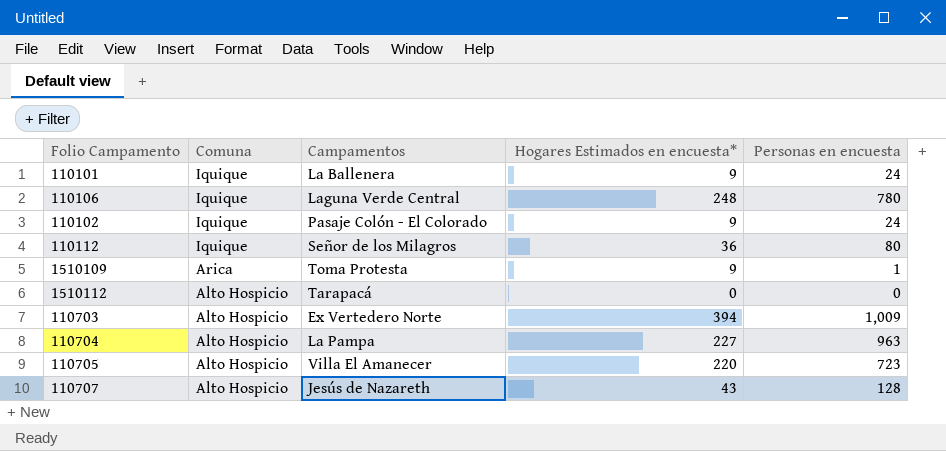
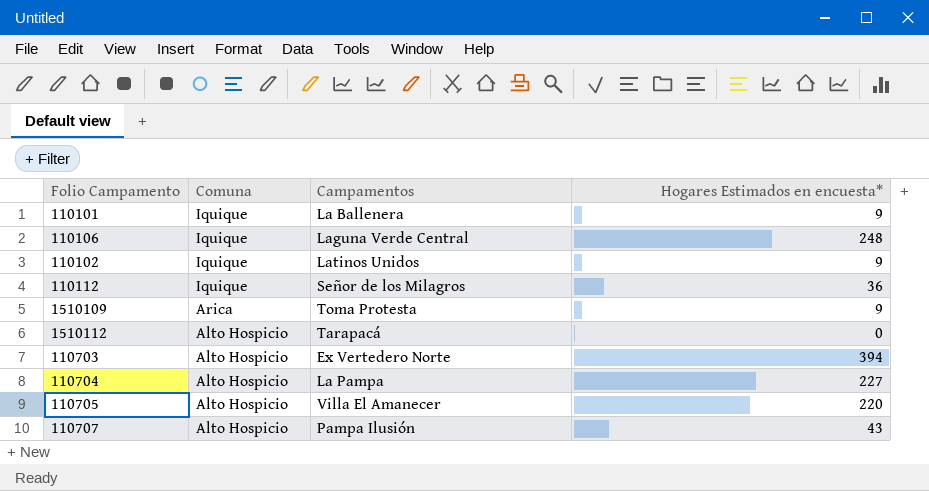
column Personas en encuesta | position: 5 -> none
110102 | Campamentos: Pasaje Colón - El Colorado -> Latinos Unidos
110707 | Campamentos: Jesús de Nazareth -> Pampa Ilusión

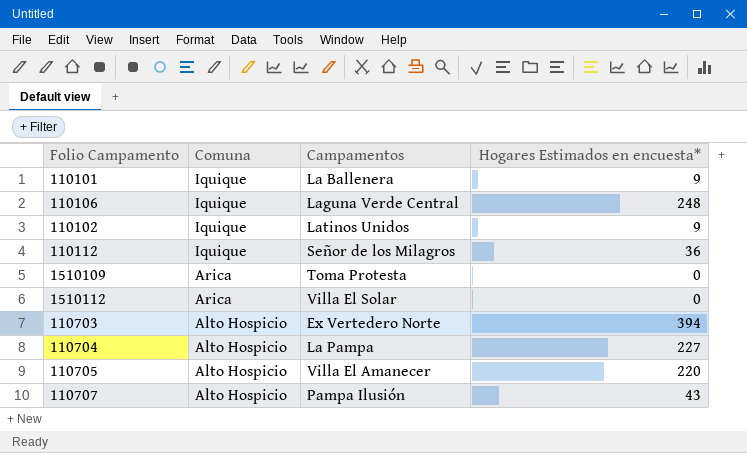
1510109 | Hogares Estimados en encuesta*: 9 -> 0
1510112 | Comuna: Alto Hospicio -> Arica
1510112 | Campamentos: Tarapacá -> Villa El Solar

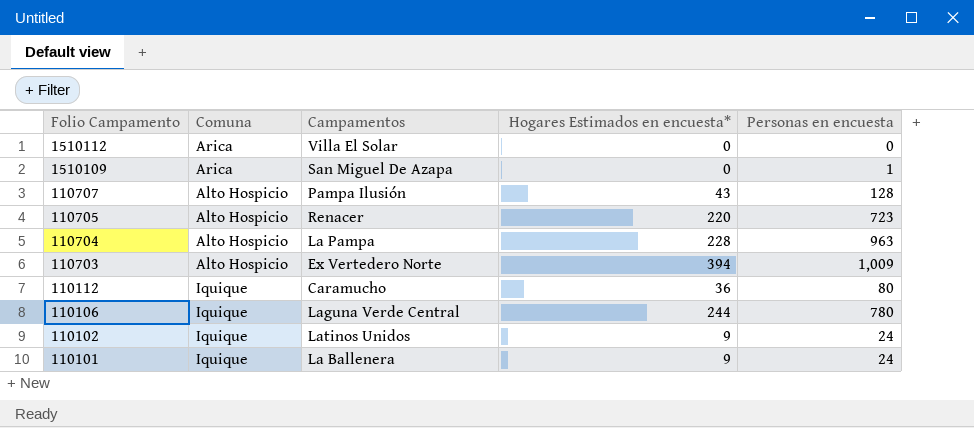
row order: Comuna descending -> Folio Campamento descending
column Personas en encuesta | position: none -> 5
1510109 | Campamentos: Toma Protesta -> San Miguel De Azapa
110705 | Campamentos: Villa El Amanecer -> Renacer
110704 | Hogares Estimados en encuesta*: 227 -> 228
110112 | Campamentos: Señor de los Milagros -> Caramucho
110106 | Hogares Estimados en encuesta*: 248 -> 244

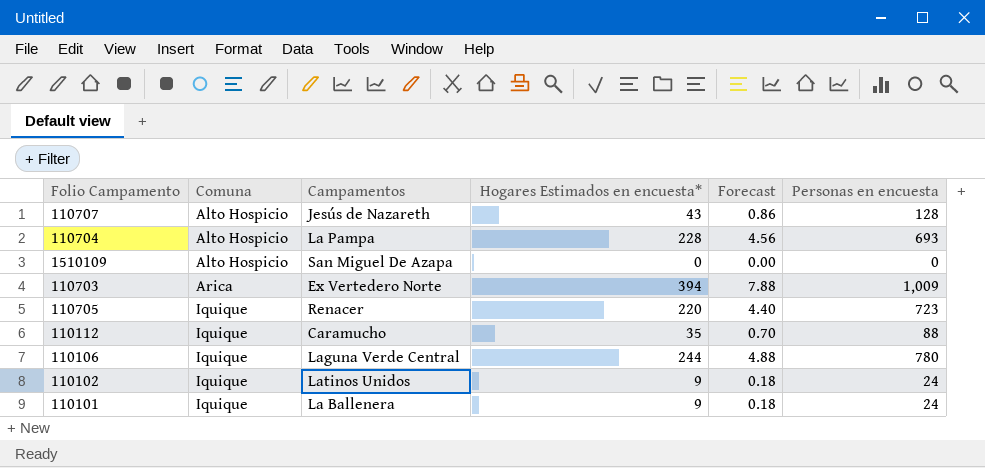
row order: Folio Campamento descending -> Comuna ascending
column Forecast | formula: none -> [Hogares Estimados en encuesta*] * 0.02
row 1510112: Arica | Villa El Solar | 0 | 0 -> none
110707 | Campamentos: Pampa Ilusión -> Jesús de Nazareth
110704 | Personas en encuesta: 963 -> 693
1510109 | Comuna: Arica -> Alto Hospicio
1510109 | Personas en encuesta: 1 -> 0
110703 | Comuna: Alto Hospicio -> Arica
110705 | Comuna: Alto Hospicio -> Iquique
110112 | Hogares Estimados en encuesta*: 36 -> 35
110112 | Personas en encuesta: 80 -> 88

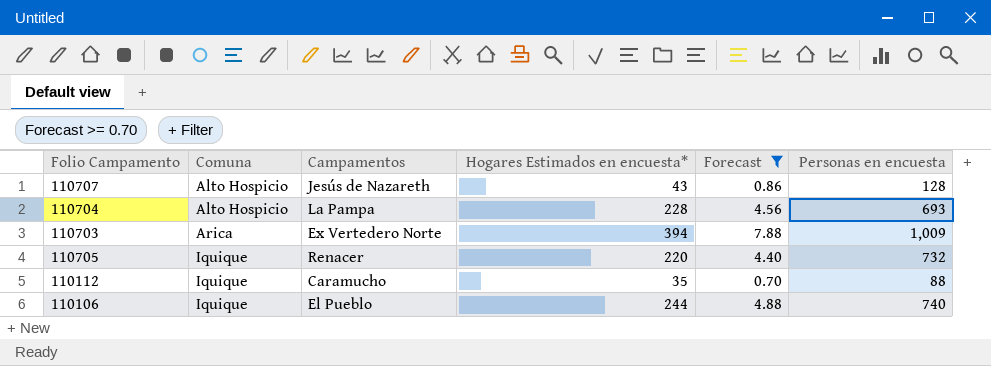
filter: none -> Forecast >= 0.70
110705 | Personas en encuesta: 723 -> 732
110106 | Campamentos: Laguna Verde Central -> El Pueblo
110106 | Personas en encuesta: 780 -> 740

